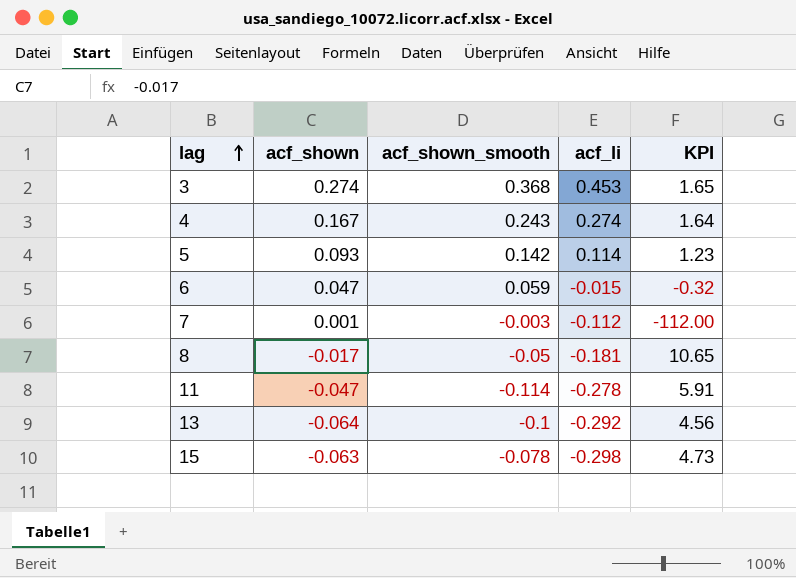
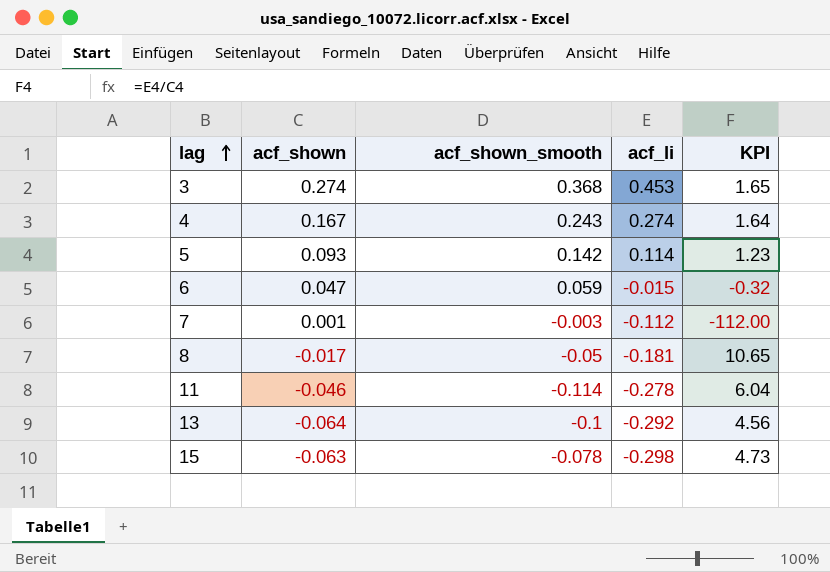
11 | acf_shown: -0.047 -> -0.046
11 | KPI: 5.91 -> 6.04

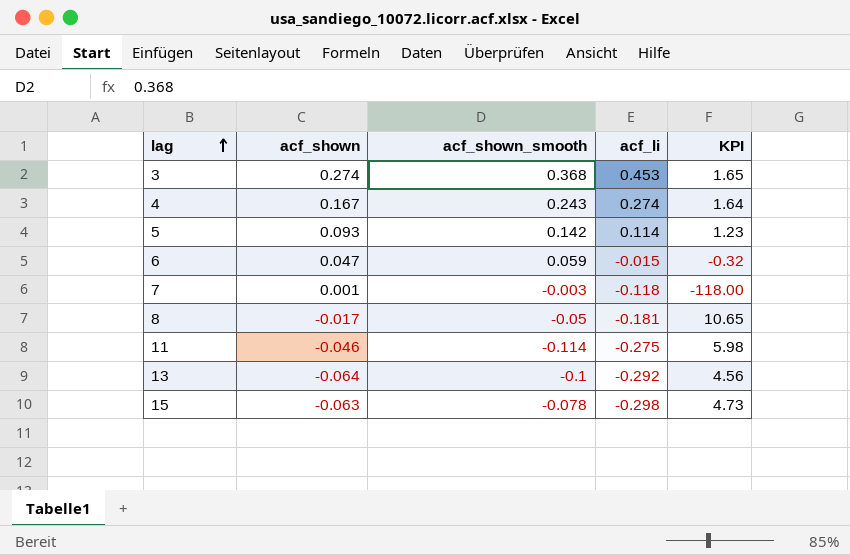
7 | acf_li: -0.112 -> -0.118
7 | KPI: -112.00 -> -118.00
11 | acf_li: -0.278 -> -0.275
11 | KPI: 6.04 -> 5.98

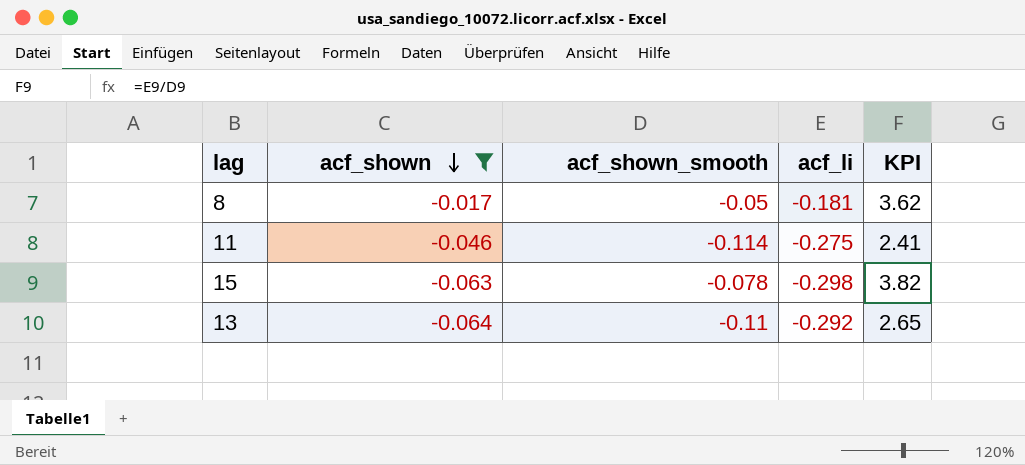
filter: none -> acf_shown <= -0.017
row order: lag ascending -> acf_shown descending
column KPI | formula: [acf_li] / [acf_shown] -> [acf_li] / [acf_shown_smooth]
13 | acf_shown_smooth: -0.1 -> -0.11

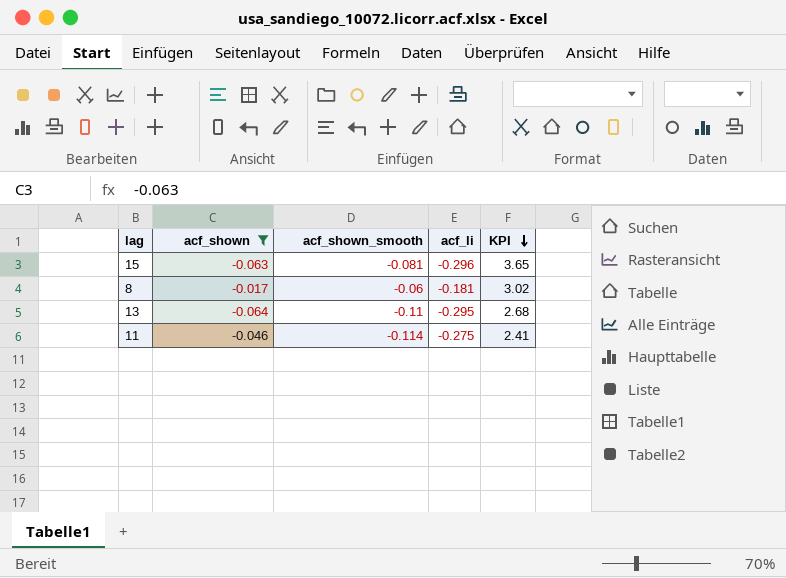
row order: acf_shown descending -> KPI descending
15 | acf_shown_smooth: -0.078 -> -0.081
15 | acf_li: -0.298 -> -0.296
15 | KPI: 3.82 -> 3.65
8 | acf_shown_smooth: -0.05 -> -0.06
8 | KPI: 3.62 -> 3.02
13 | acf_li: -0.292 -> -0.295
13 | KPI: 2.65 -> 2.68

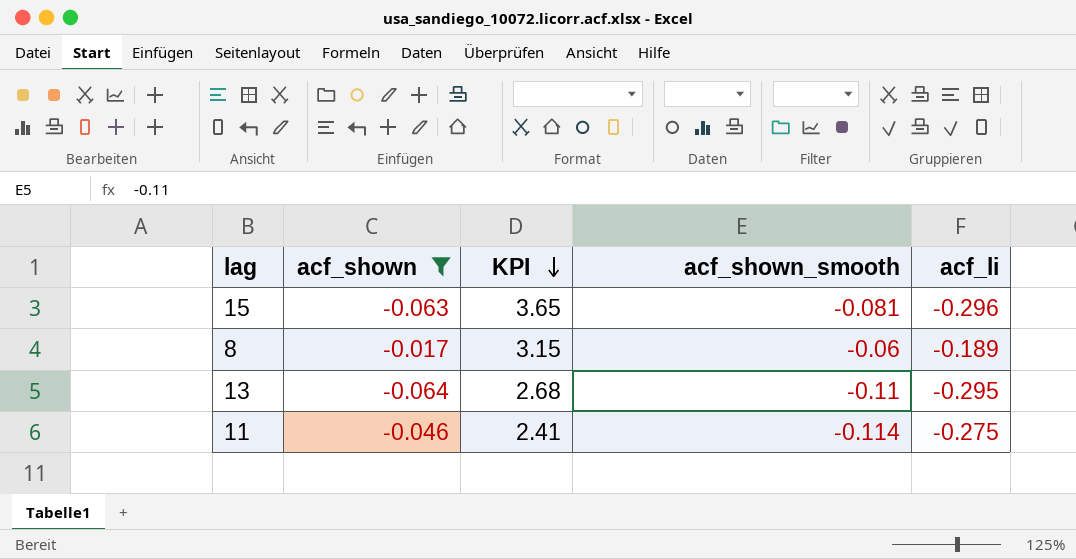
column KPI | position: 5 -> 3
8 | KPI: 3.02 -> 3.15
8 | acf_li: -0.181 -> -0.189

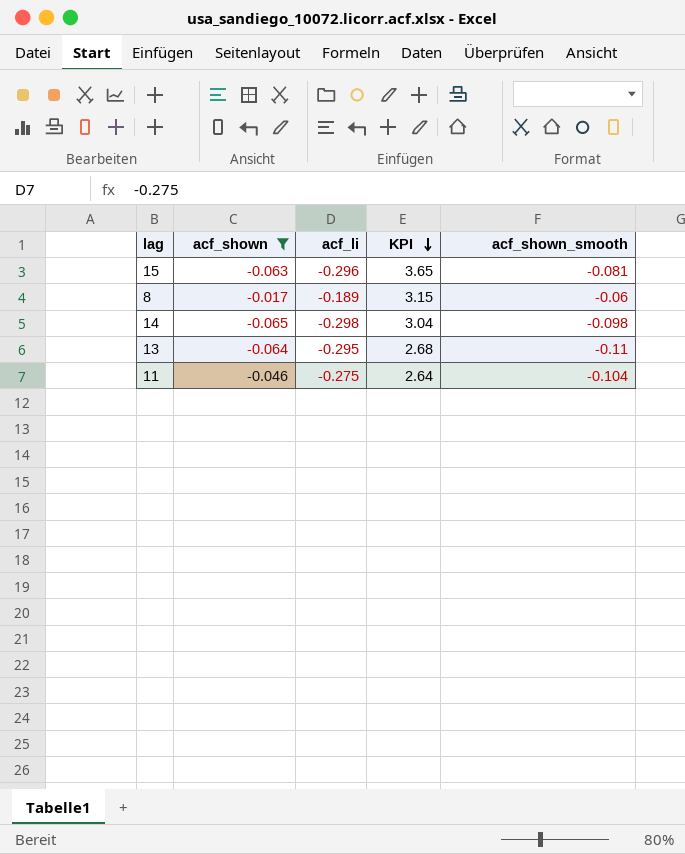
column acf_li | position: 5 -> 3
row 14: none -> -0.065 | -0.298 | 3.04 | -0.098
11 | KPI: 2.41 -> 2.64
11 | acf_shown_smooth: -0.114 -> -0.104

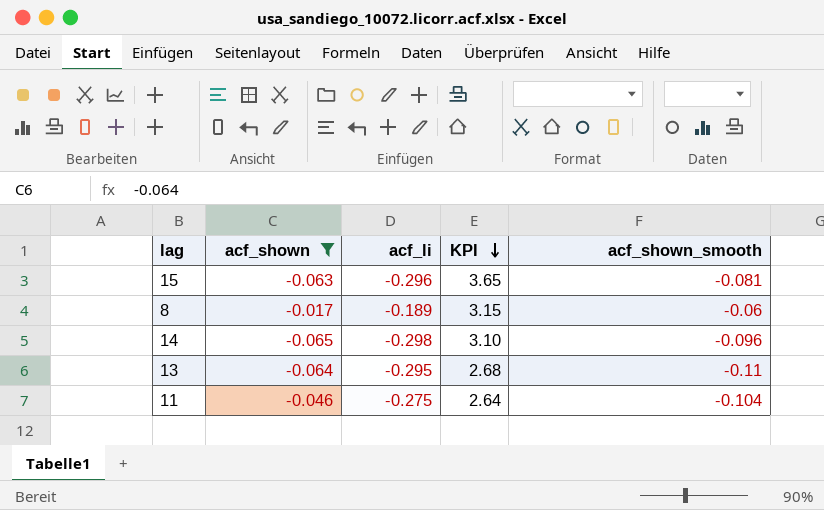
14 | KPI: 3.04 -> 3.10
14 | acf_shown_smooth: -0.098 -> -0.096

